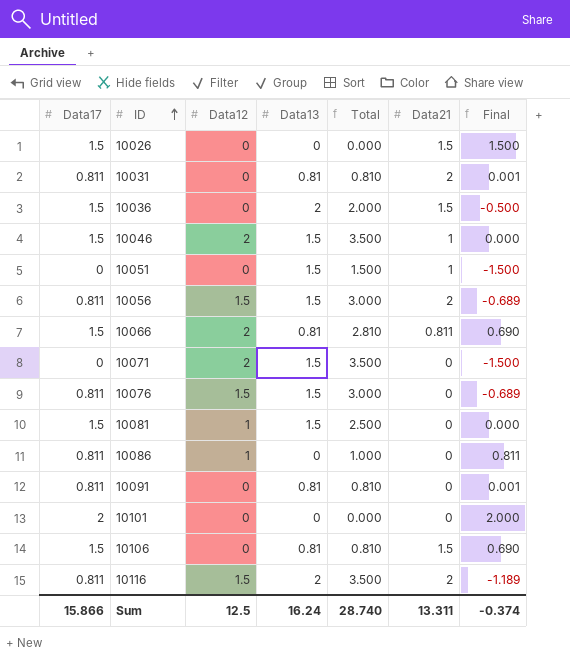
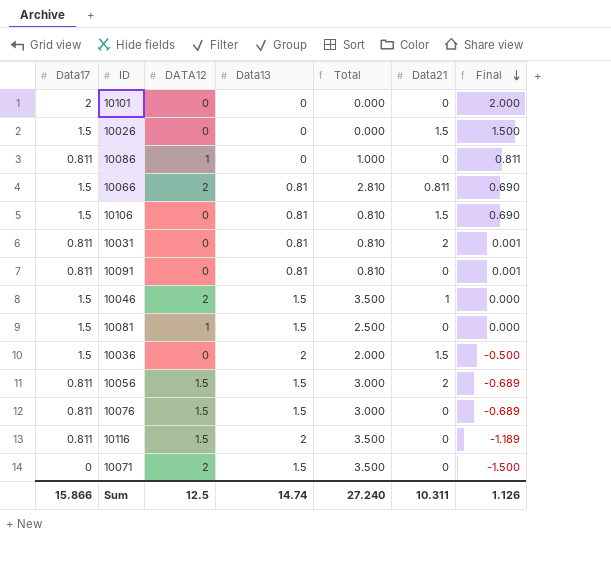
row order: ID ascending -> Final descending
column name: Data12 -> DATA12
row 10051: 0 | 0 | 1.5 | 1.500 | 1 | -1.500 -> none
10116 | Data21: 2 -> 0
Sum | Data13: 16.24 -> 14.74
Sum | Total: 28.740 -> 27.240
Sum | Data21: 13.311 -> 10.311
Sum | Final: -0.374 -> 1.126

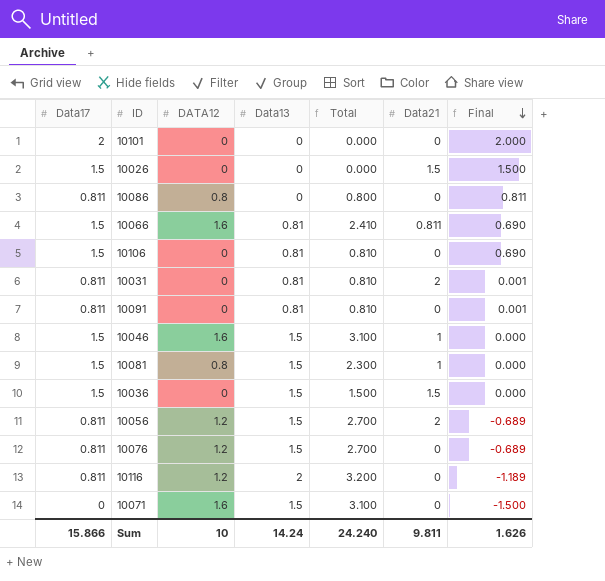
10086 | DATA12: 1 -> 0.8
10086 | Total: 1.000 -> 0.800
10066 | DATA12: 2 -> 1.6
10066 | Total: 2.810 -> 2.410
10106 | Data21: 1.5 -> 0
10046 | DATA12: 2 -> 1.6
10046 | Total: 3.500 -> 3.100
10081 | DATA12: 1 -> 0.8
10081 | Total: 2.500 -> 2.300
10081 | Data21: 0 -> 1
10036 | Data13: 2 -> 1.5
10036 | Total: 2.000 -> 1.500
10036 | Final: -0.500 -> 0.000
10056 | DATA12: 1.5 -> 1.2
10056 | Total: 3.000 -> 2.700
10076 | DATA12: 1.5 -> 1.2
10076 | Total: 3.000 -> 2.700
10116 | DATA12: 1.5 -> 1.2
10116 | Total: 3.500 -> 3.200
10071 | DATA12: 2 -> 1.6
10071 | Total: 3.500 -> 3.100
Sum | DATA12: 12.5 -> 10
Sum | Data13: 14.74 -> 14.24
Sum | Total: 27.240 -> 24.240
Sum | Data21: 10.311 -> 9.811
Sum | Final: 1.126 -> 1.626

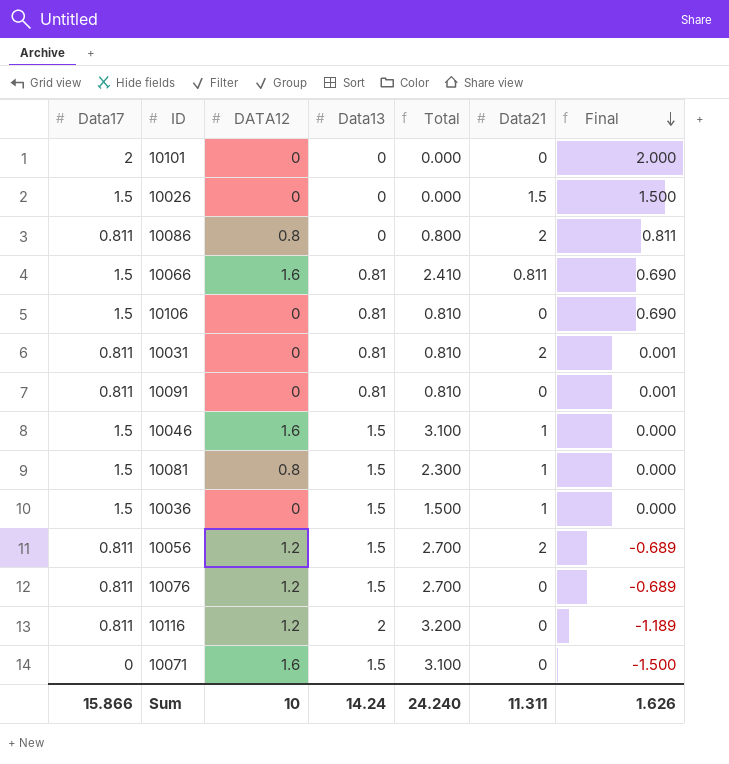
10086 | Data21: 0 -> 2
10036 | Data21: 1.5 -> 1
Sum | Data21: 9.811 -> 11.311

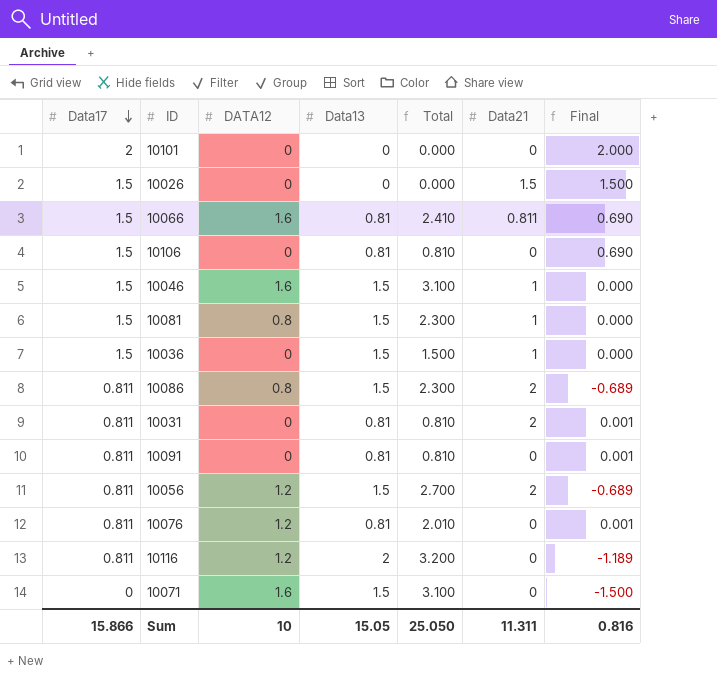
row order: Final descending -> Data17 descending
10086 | Data13: 0 -> 1.5
10086 | Total: 0.800 -> 2.300
10086 | Final: 0.811 -> -0.689
10076 | Data13: 1.5 -> 0.81
10076 | Total: 2.700 -> 2.010
10076 | Final: -0.689 -> 0.001
Sum | Data13: 14.24 -> 15.05
Sum | Total: 24.240 -> 25.050
Sum | Final: 1.626 -> 0.816

